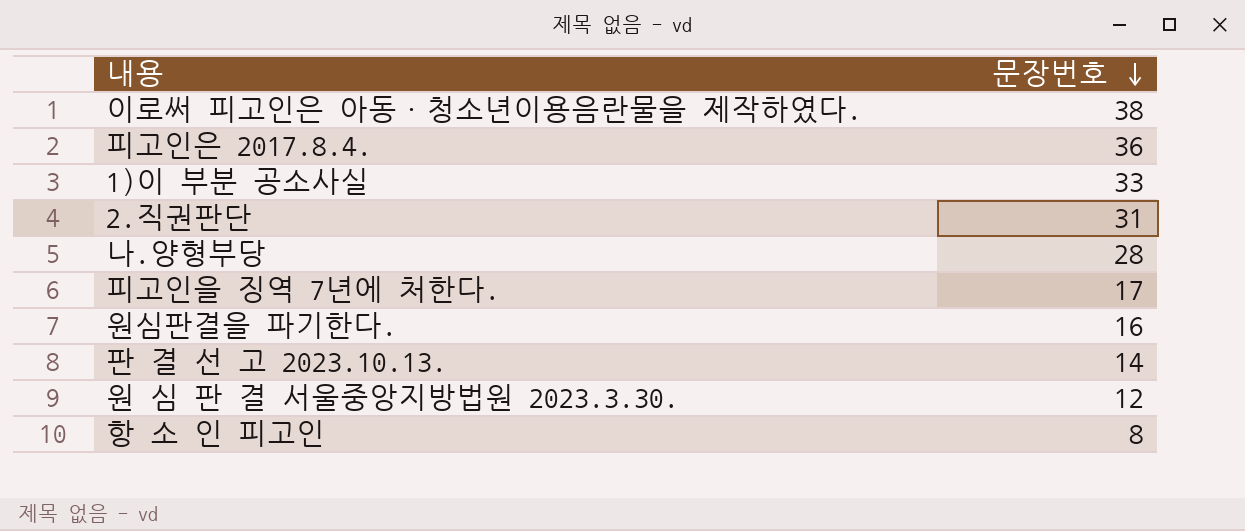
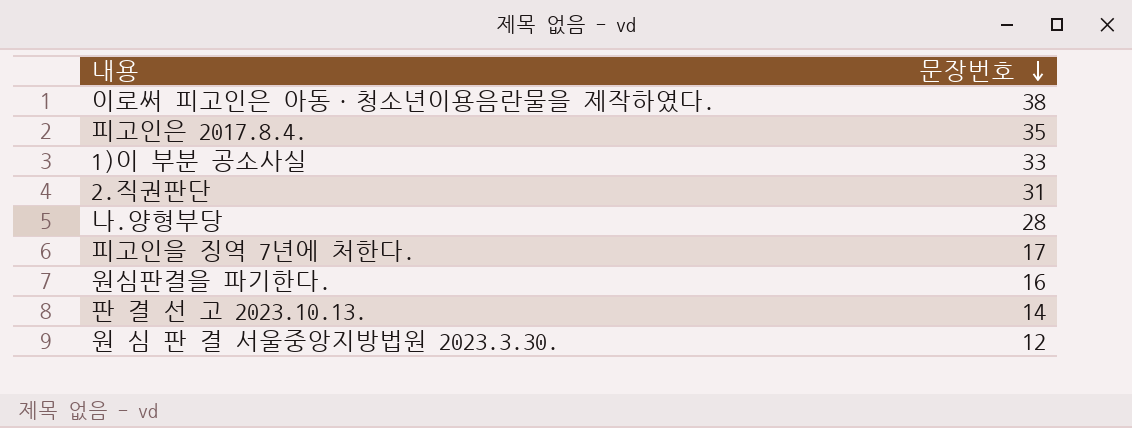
row 항 소 인 피고인: 8 -> none
피고인은 2017.8.4. | 문장번호: 36 -> 35

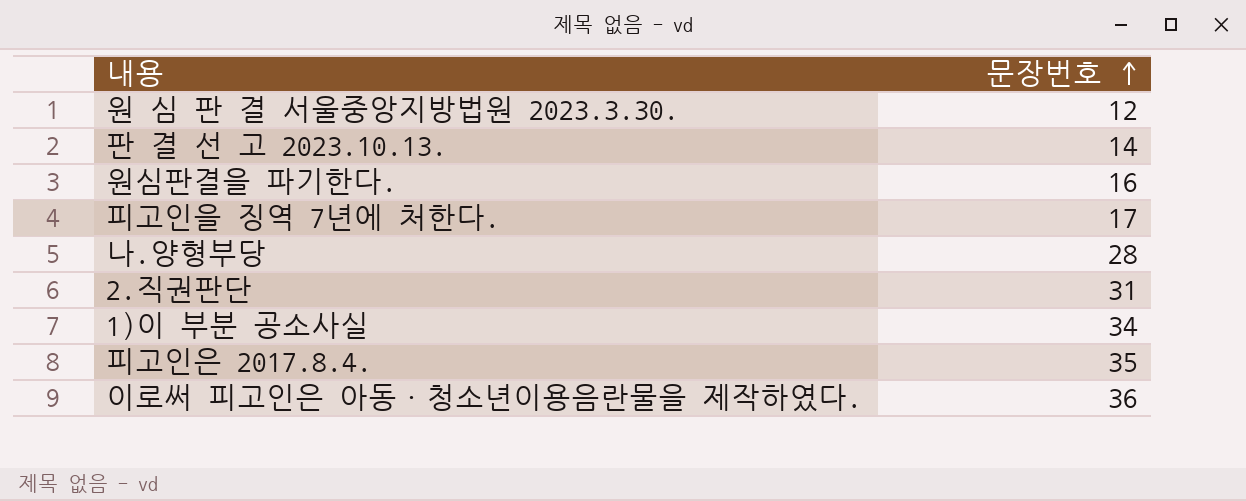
row order: 문장번호 descending -> 문장번호 ascending
1)이 부분 공소사실 | 문장번호: 33 -> 34
이로써 피고인은 아동·청소년이용음란물을 제작하였다. | 문장번호: 38 -> 36

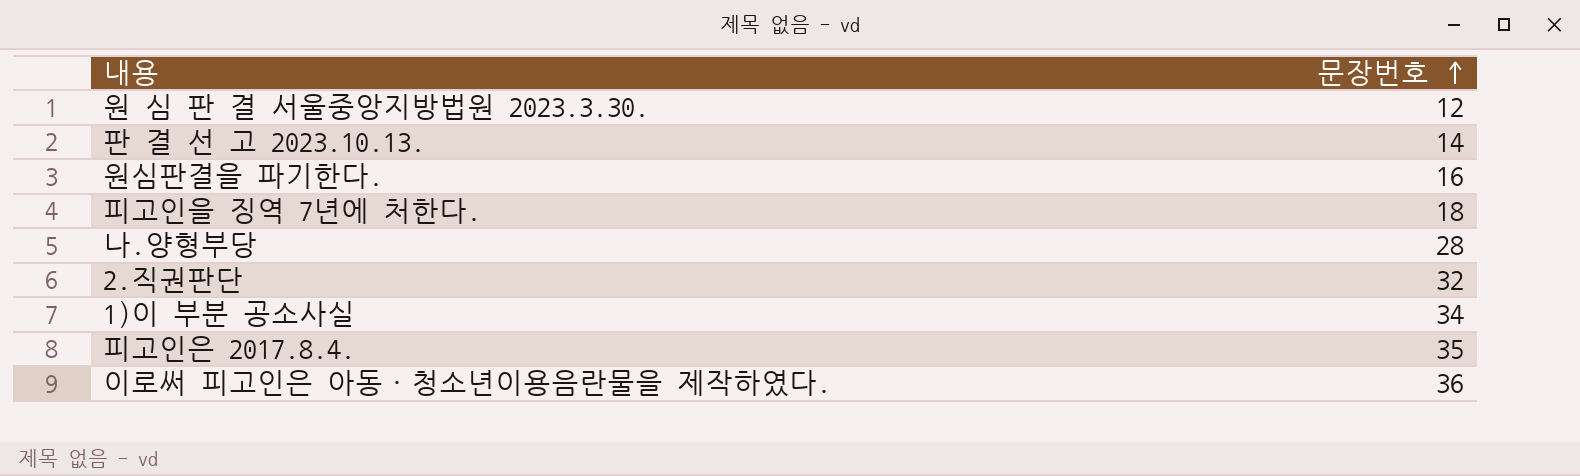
피고인을 징역 7년에 처한다. | 문장번호: 17 -> 18
2.직권판단 | 문장번호: 31 -> 32

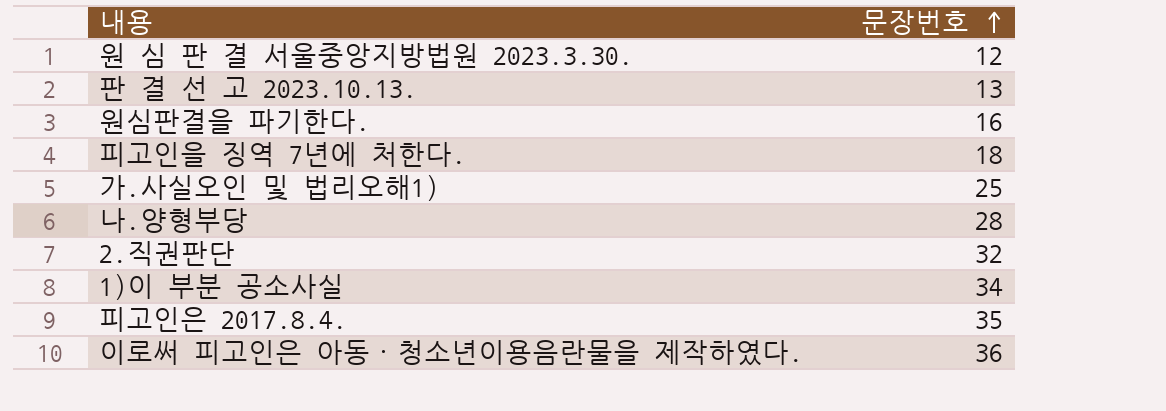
판 결 선 고 2023.10.13. | 문장번호: 14 -> 13
row 가.사실오인 및 법리오해1): none -> 25

